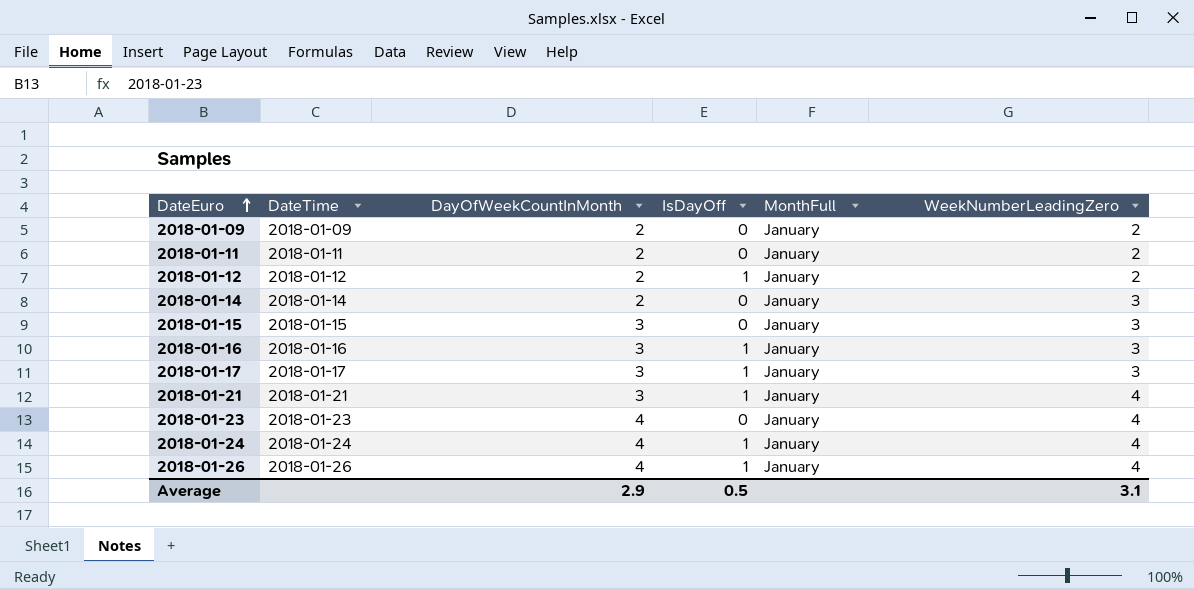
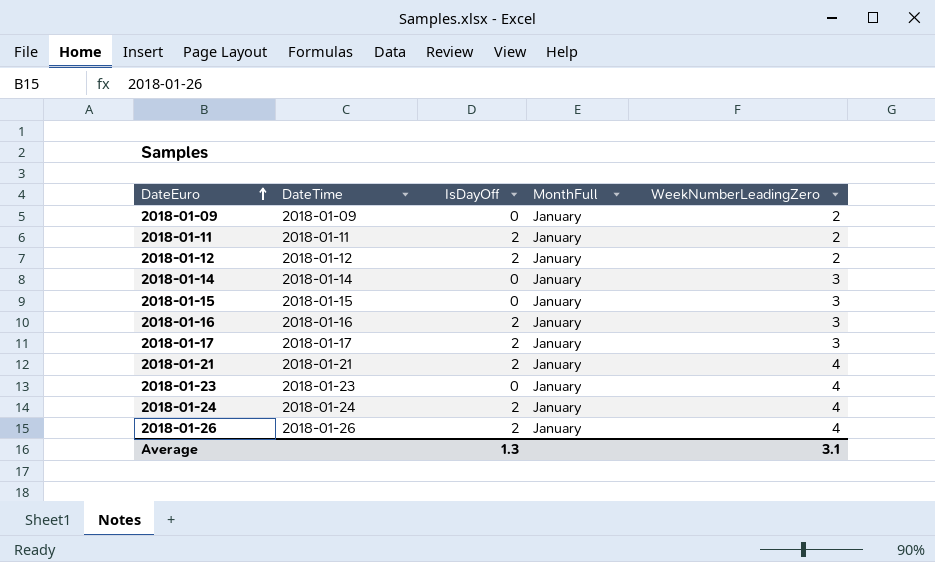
column DayOfWeekCountInMonth | position: 3 -> none
2018-01-11 | IsDayOff: 0 -> 2
2018-01-12 | IsDayOff: 1 -> 2
2018-01-16 | IsDayOff: 1 -> 2
2018-01-17 | IsDayOff: 1 -> 2
2018-01-21 | IsDayOff: 1 -> 2
2018-01-24 | IsDayOff: 1 -> 2
2018-01-26 | IsDayOff: 1 -> 2
Average | IsDayOff: 0.5 -> 1.3

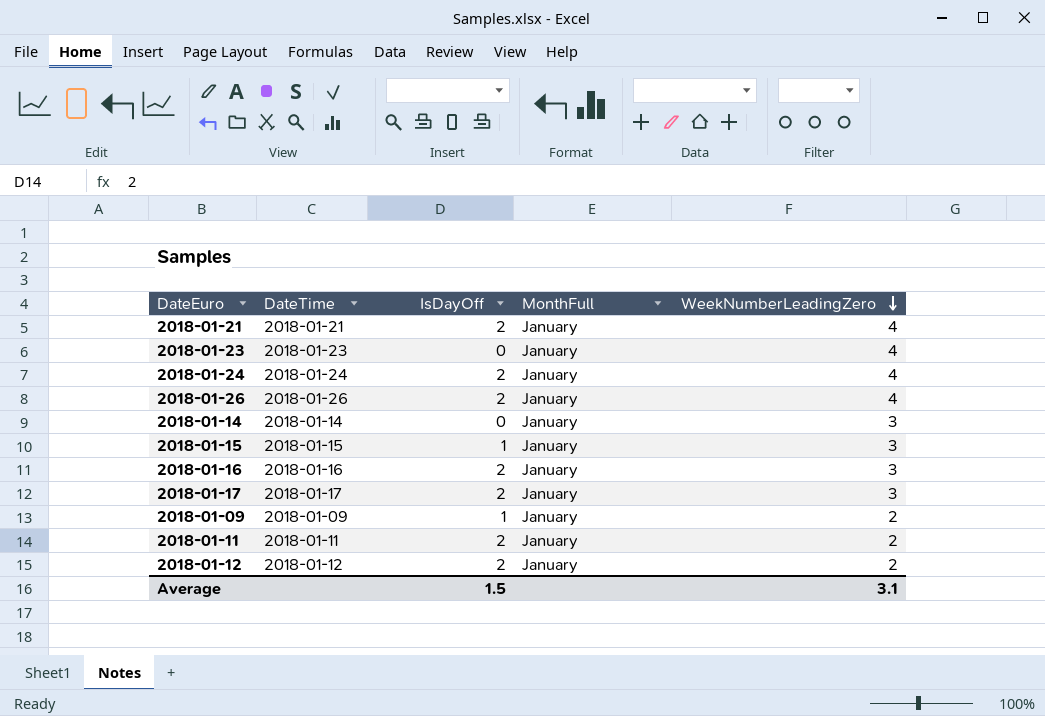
row order: DateEuro ascending -> WeekNumberLeadingZero descending
2018-01-15 | IsDayOff: 0 -> 1
2018-01-09 | IsDayOff: 0 -> 1
Average | IsDayOff: 1.3 -> 1.5

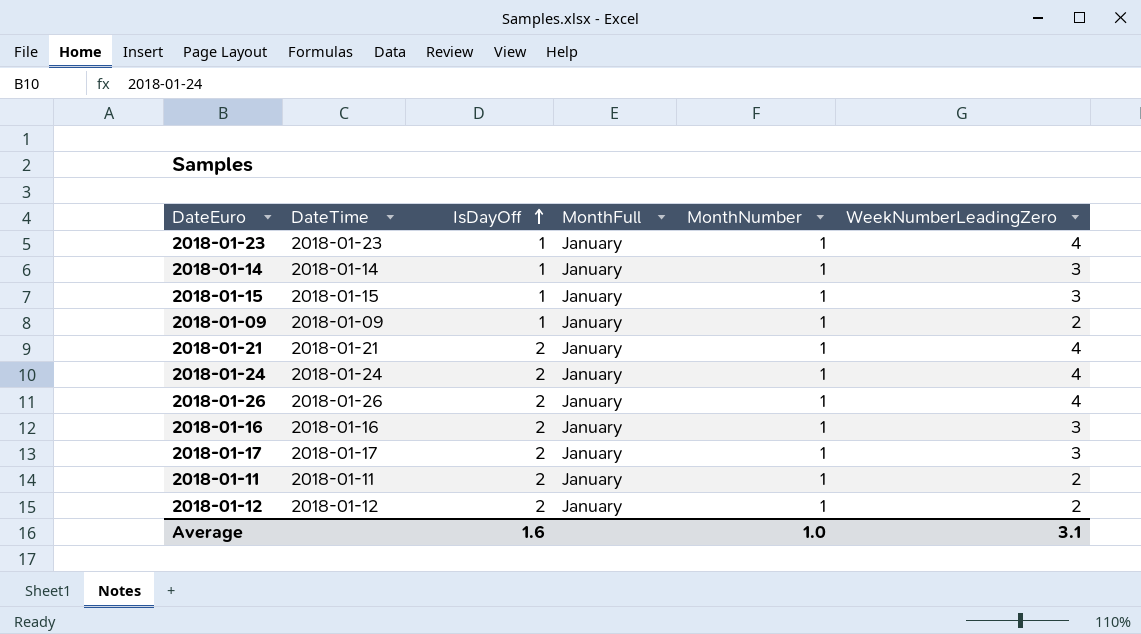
row order: WeekNumberLeadingZero descending -> IsDayOff ascending
column MonthNumber | position: none -> 5
2018-01-23 | IsDayOff: 0 -> 1
2018-01-14 | IsDayOff: 0 -> 1
Average | IsDayOff: 1.5 -> 1.6

